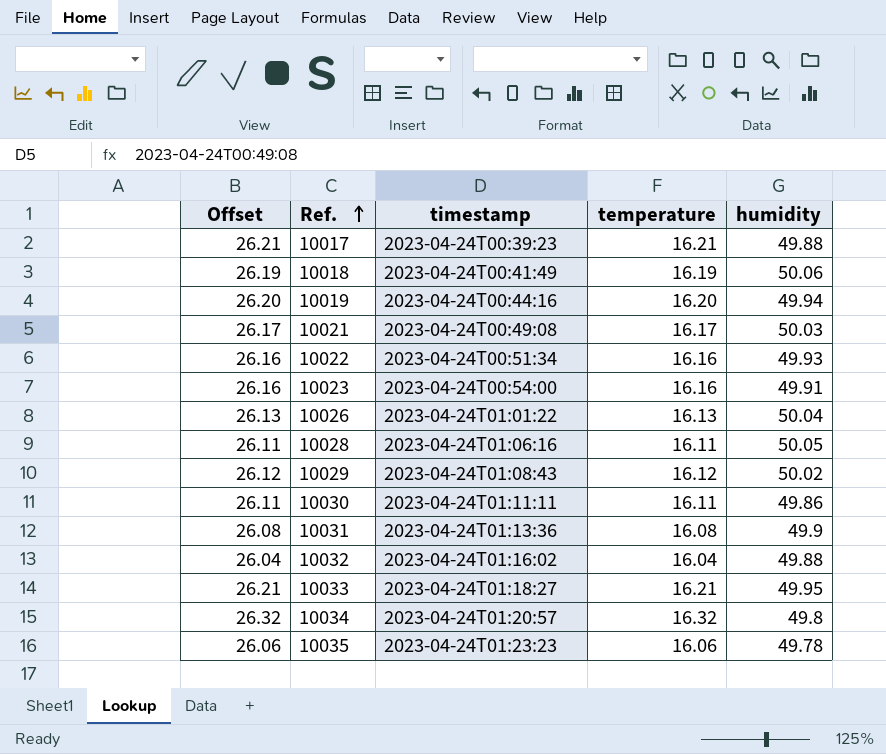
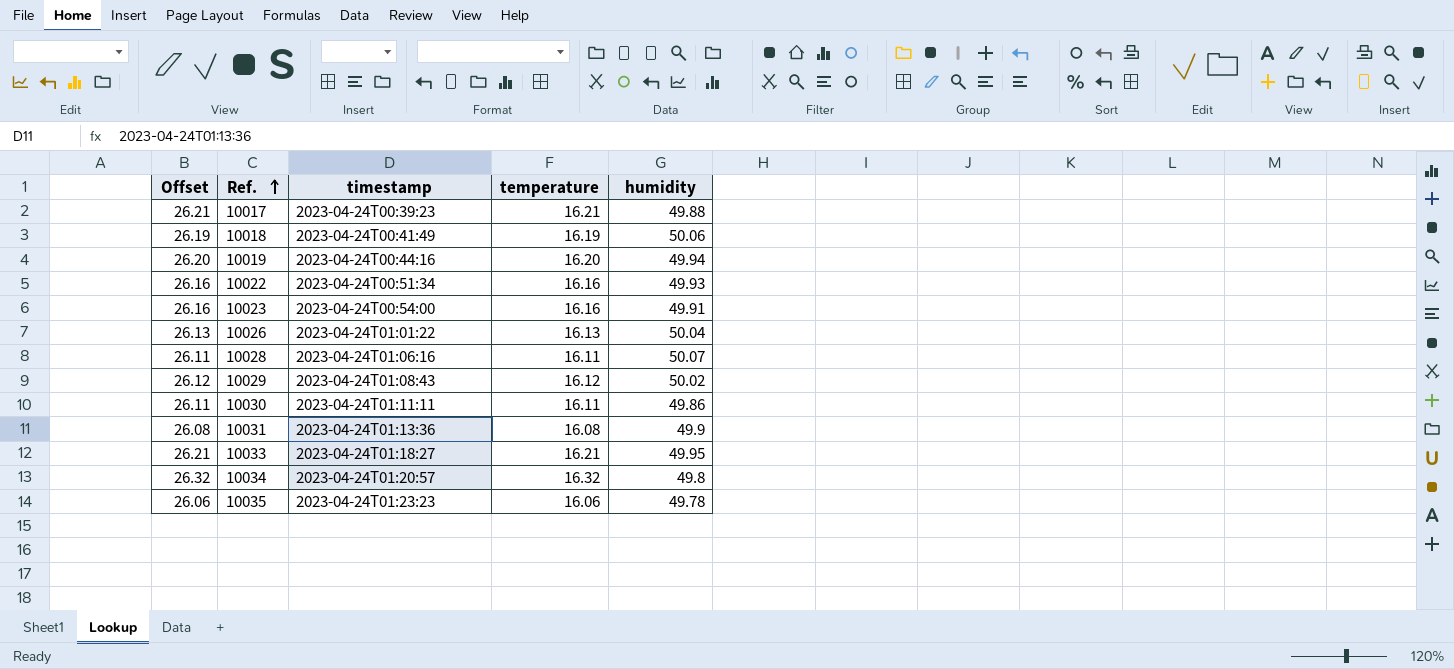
row 10021: 26.17 | 2023-04-24T00:49:08 | 16.17 | 50.03 -> none
row 10032: 26.04 | 2023-04-24T01:16:02 | 16.04 | 49.88 -> none
10028 | humidity: 50.05 -> 50.07

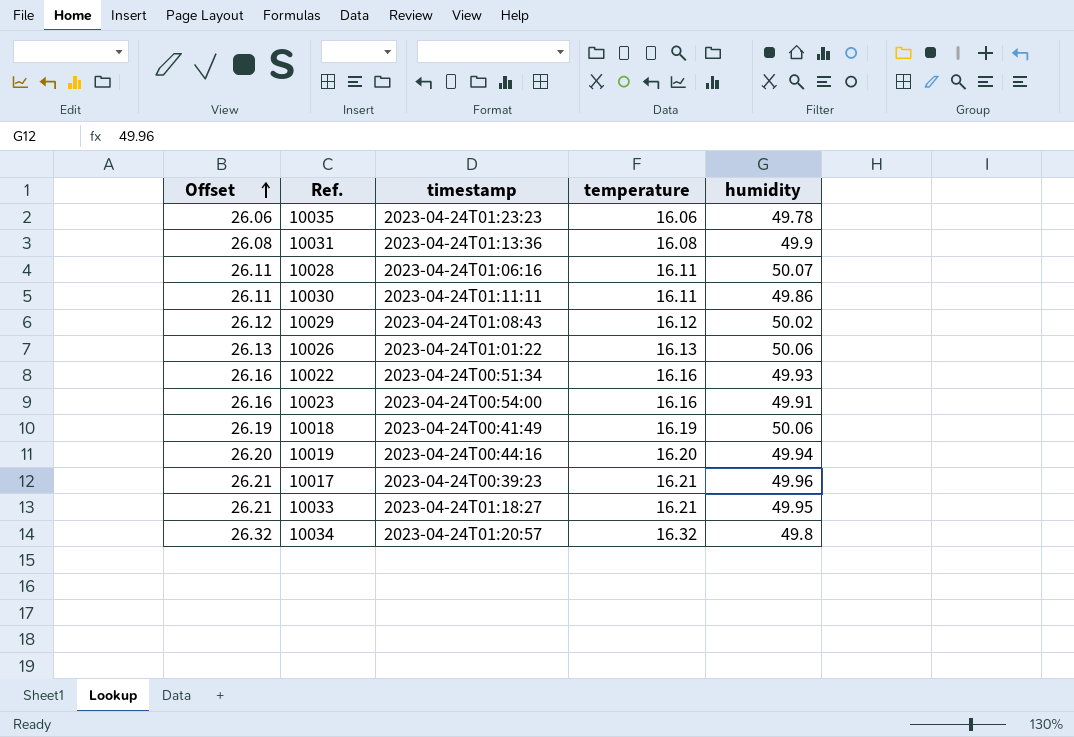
row order: Ref. ascending -> Offset ascending
10026 | humidity: 50.04 -> 50.06
10017 | humidity: 49.88 -> 49.96

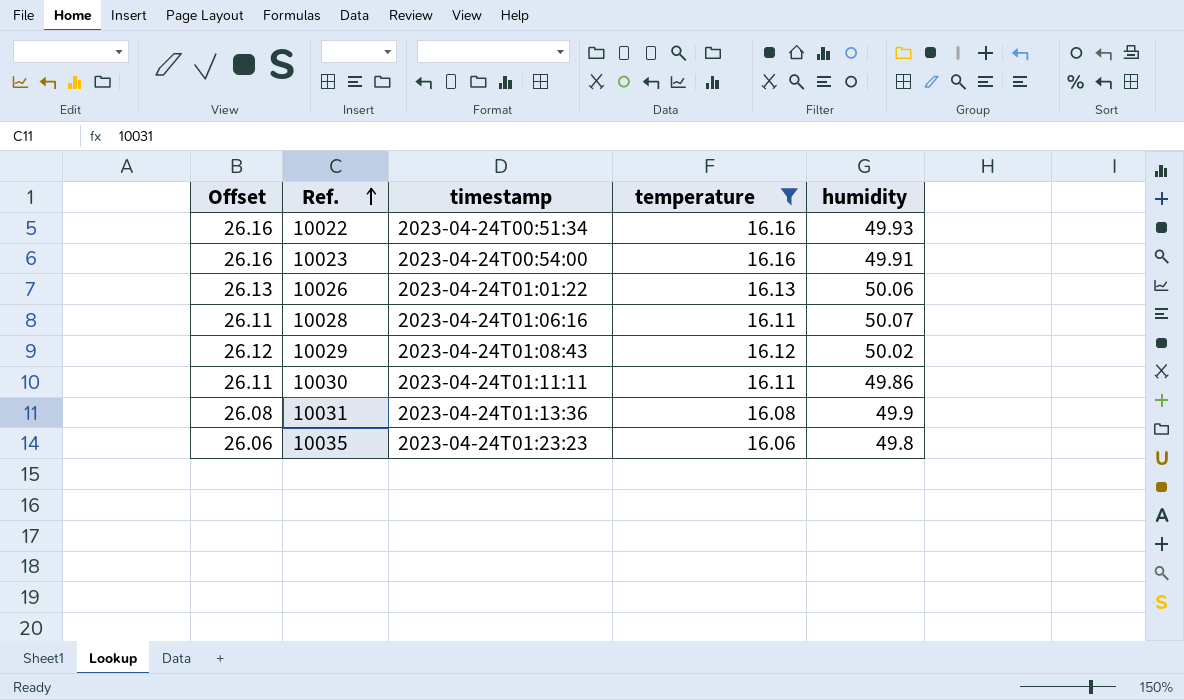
filter: none -> temperature <= 16.16
row order: Offset ascending -> Ref. ascending
10035 | humidity: 49.78 -> 49.8

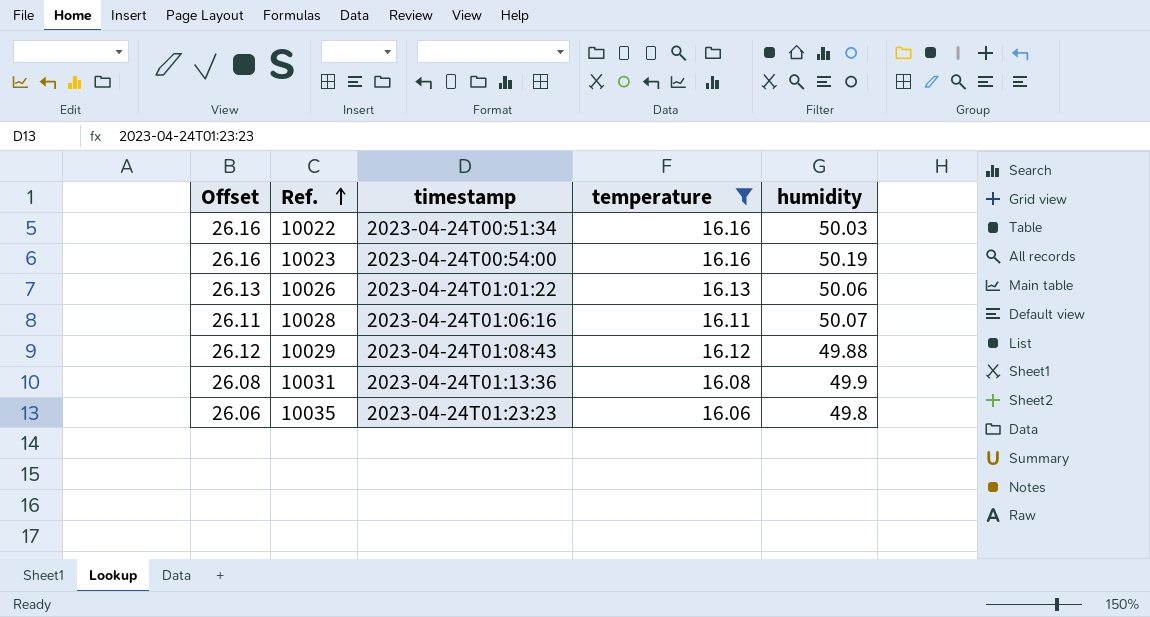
row 10030: 26.11 | 2023-04-24T01:11:11 | 16.11 | 49.86 -> none
10022 | humidity: 49.93 -> 50.03
10023 | humidity: 49.91 -> 50.19
10029 | humidity: 50.02 -> 49.88

